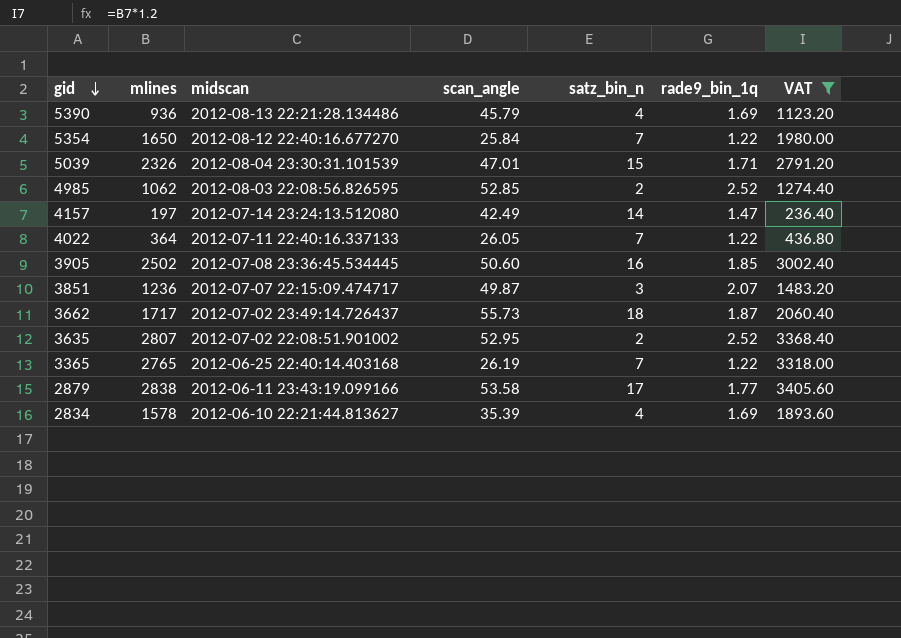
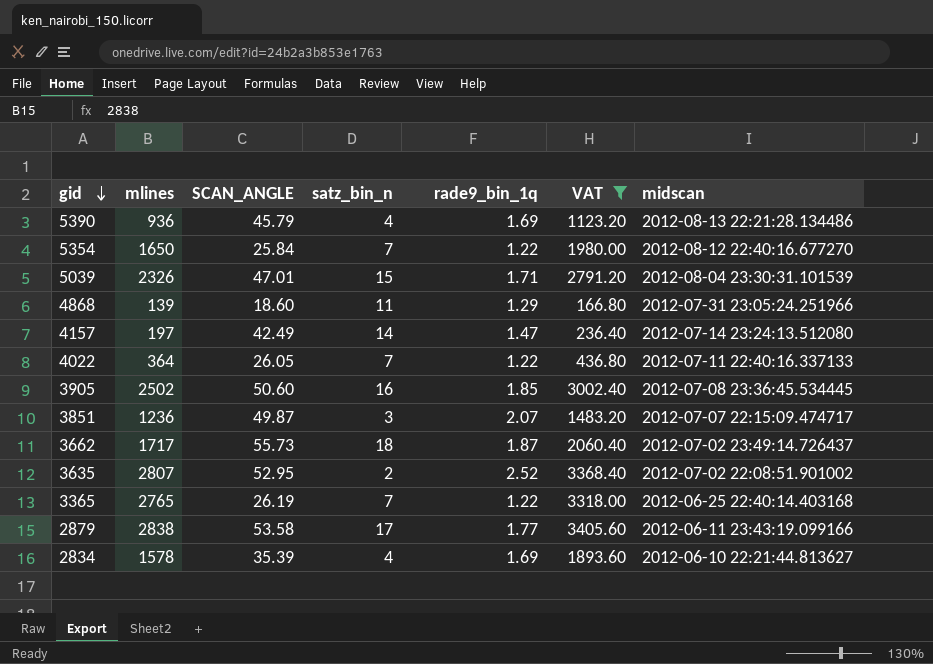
column name: scan_angle -> SCAN_ANGLE
column midscan | position: 3 -> 7
row 4985: 1062 | 2012-08-03 22:08:56.826595 | 52.85 | 2 | 2.52 | 1274.40 -> none
row 4868: none -> 139 | 18.60 | 11 | 1.29 | 166.80 | 2012-07-31 23:05:24.251966

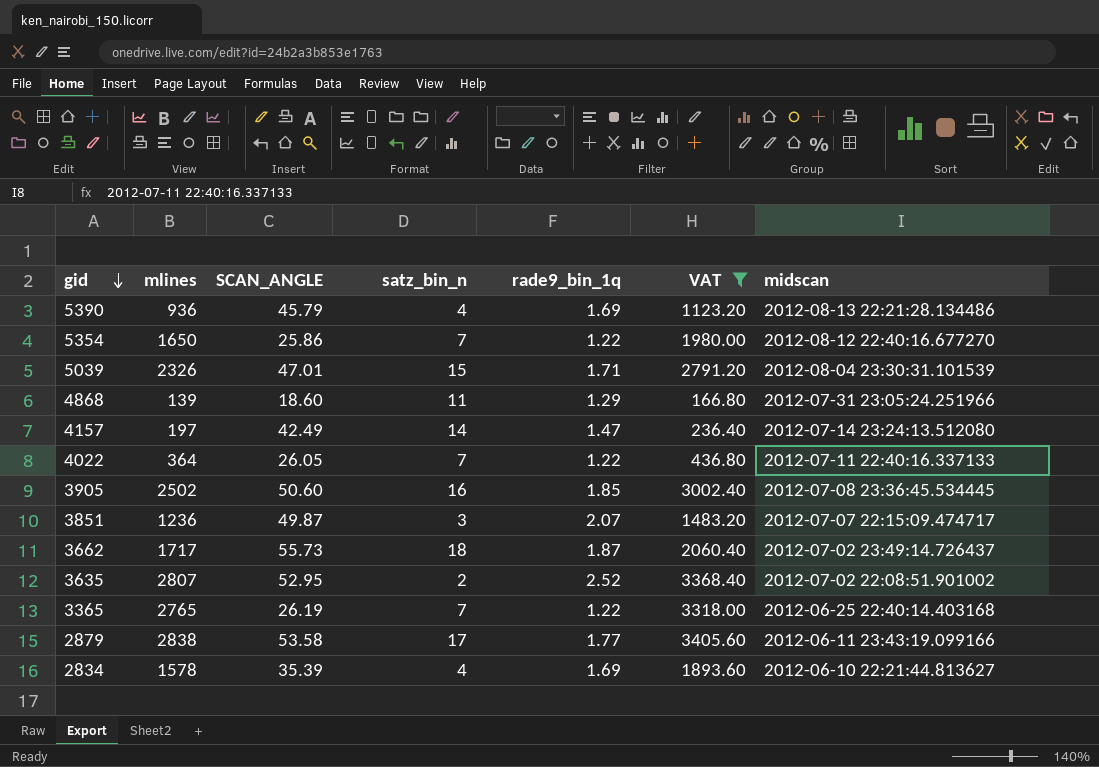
5354 | SCAN_ANGLE: 25.84 -> 25.86

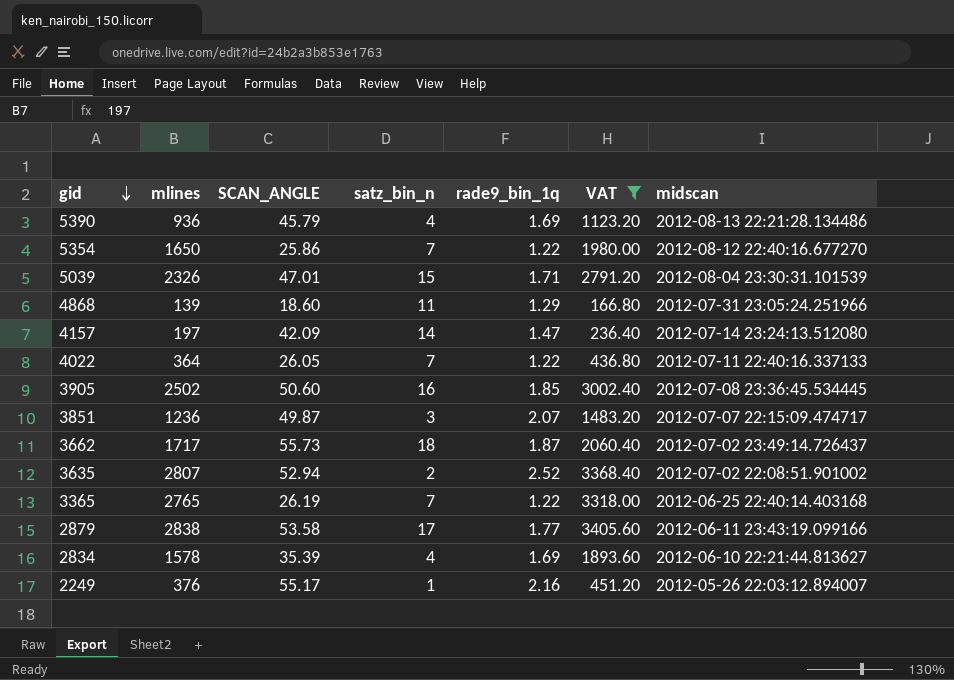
4157 | SCAN_ANGLE: 42.49 -> 42.09
3635 | SCAN_ANGLE: 52.95 -> 52.94
row 2249: none -> 376 | 55.17 | 1 | 2.16 | 451.20 | 2012-05-26 22:03:12.894007

